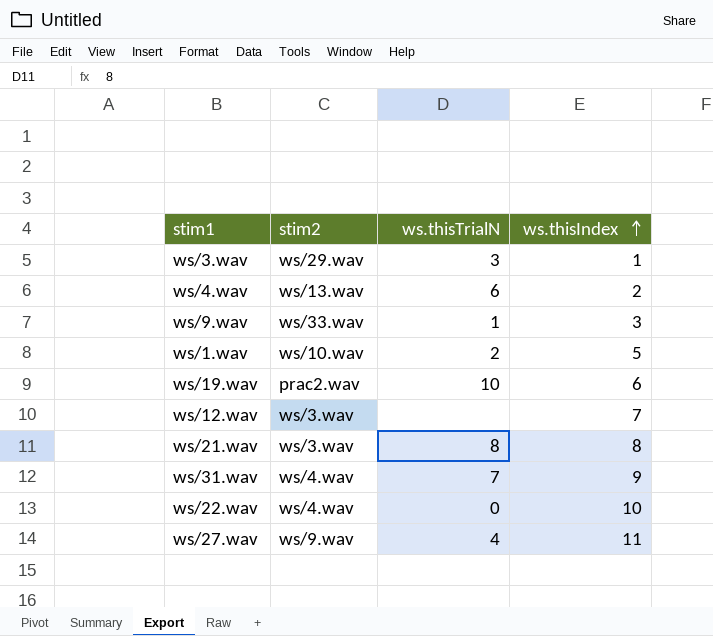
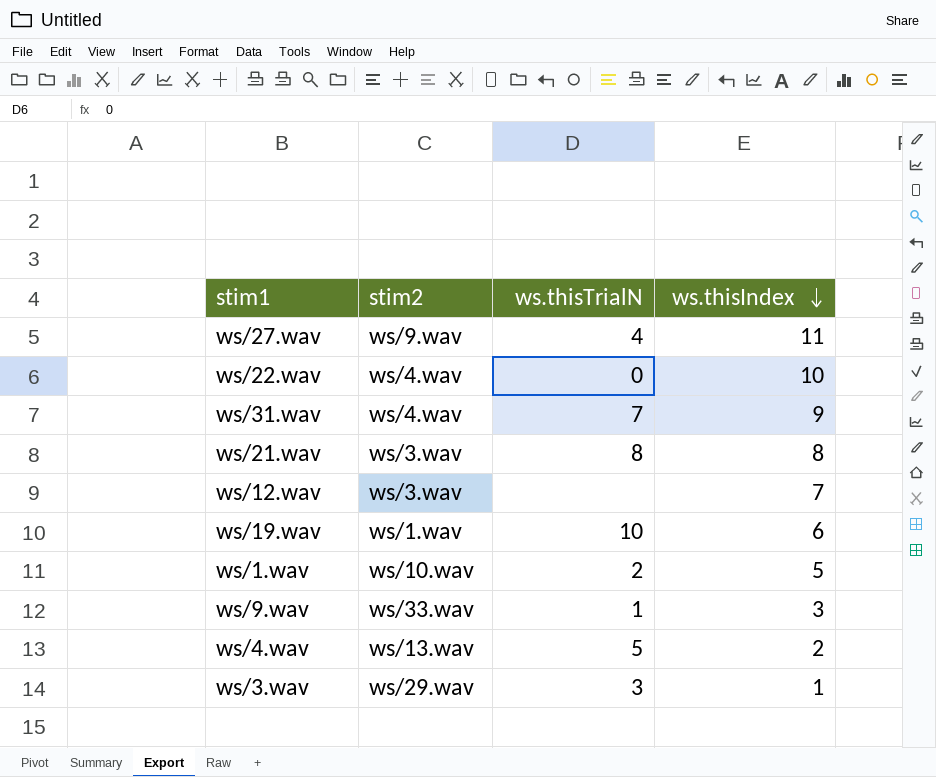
row order: ws.thisIndex ascending -> ws.thisIndex descending
ws/19.wav | stim2: prac2.wav -> ws/1.wav
ws/4.wav | ws.thisTrialN: 6 -> 5

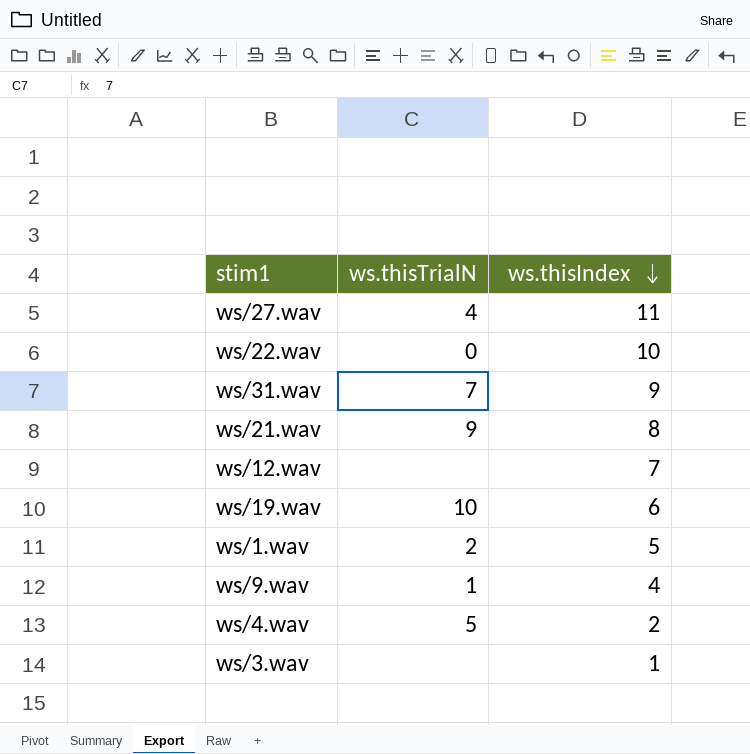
column stim2 | position: 2 -> none
ws/21.wav | ws.thisTrialN: 8 -> 9
ws/9.wav | ws.thisIndex: 3 -> 4
ws/3.wav | ws.thisTrialN: 3 -> none

